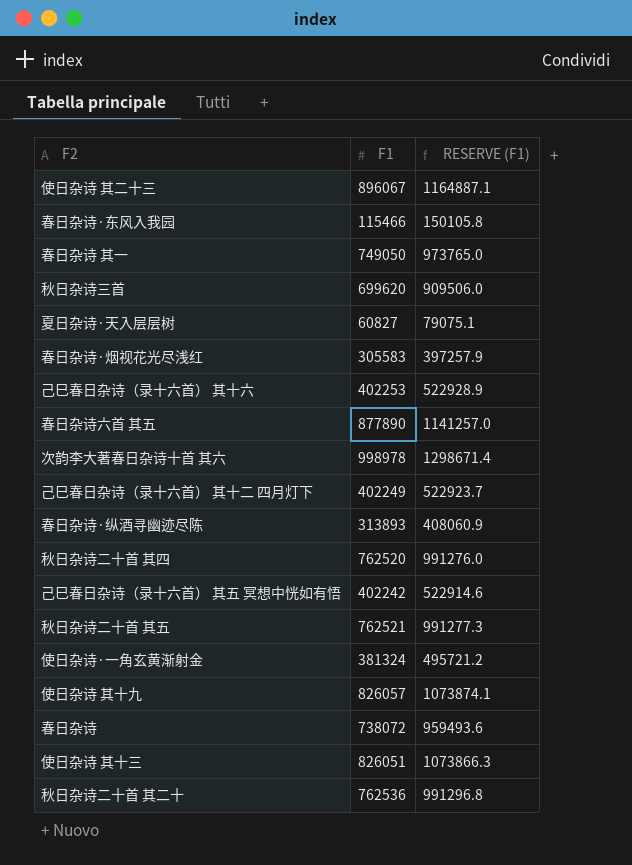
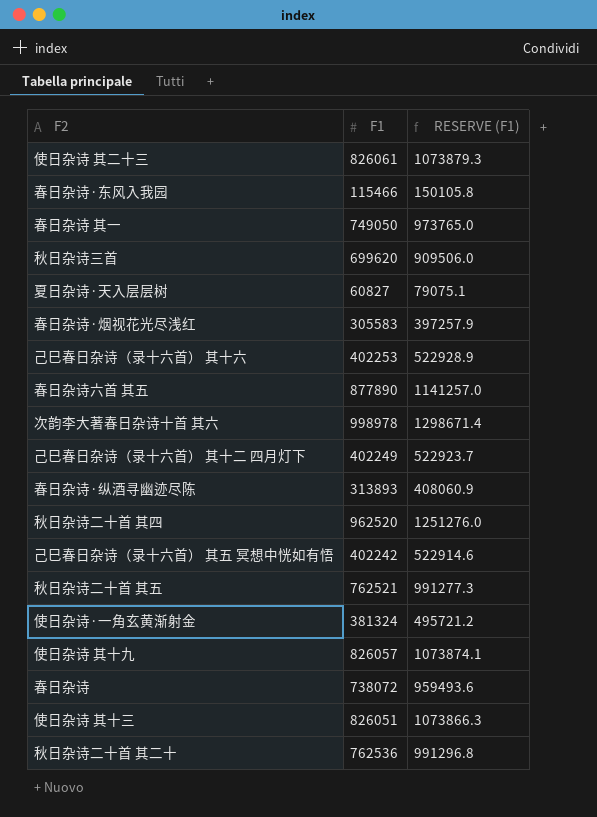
使日杂诗 其二十三 | F1: 896067 -> 826061
使日杂诗 其二十三 | RESERVE (F1): 1164887.1 -> 1073879.3
秋日杂诗二十首 其四 | F1: 762520 -> 962520
秋日杂诗二十首 其四 | RESERVE (F1): 991276.0 -> 1251276.0

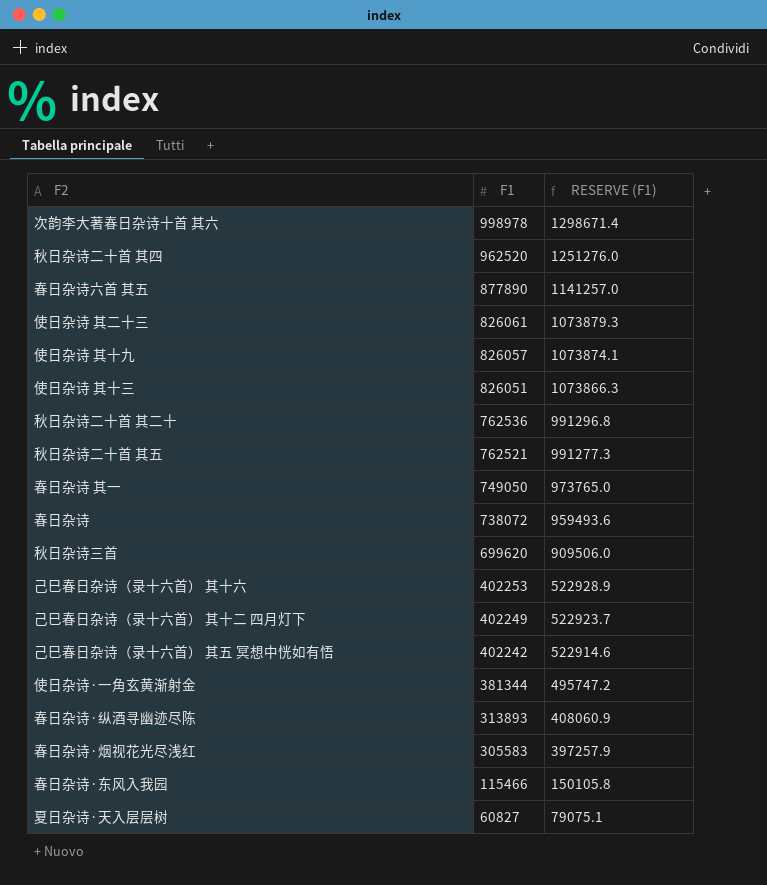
row order: none -> F1 descending
使日杂诗·一角玄黄渐射金 | F1: 381324 -> 381344
使日杂诗·一角玄黄渐射金 | RESERVE (F1): 495721.2 -> 495747.2

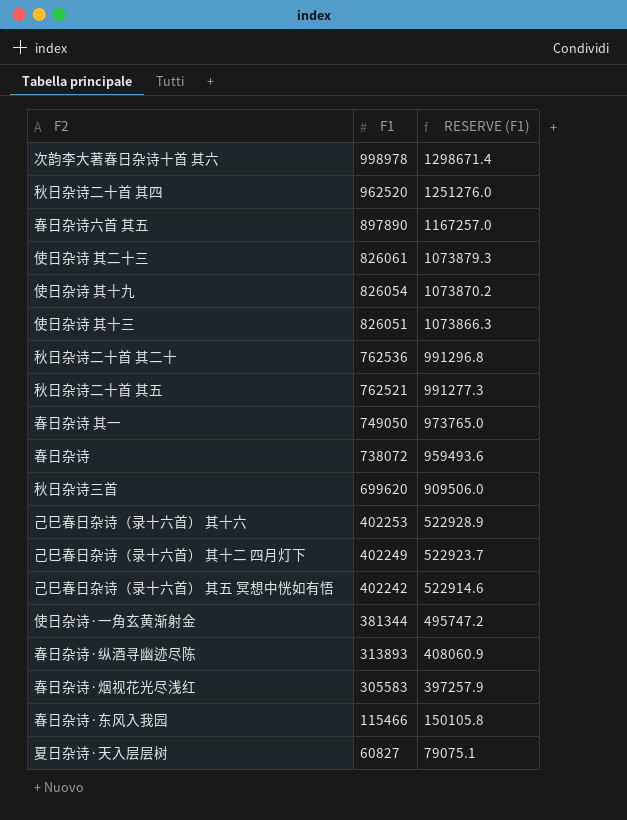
春日杂诗六首 其五 | F1: 877890 -> 897890
春日杂诗六首 其五 | RESERVE (F1): 1141257.0 -> 1167257.0
使日杂诗 其十九 | F1: 826057 -> 826054
使日杂诗 其十九 | RESERVE (F1): 1073874.1 -> 1073870.2

